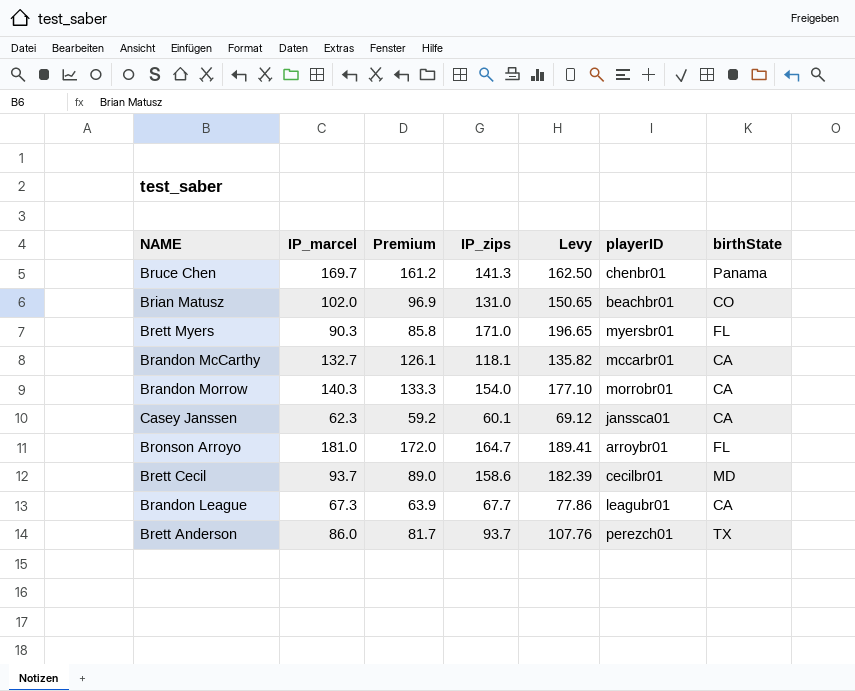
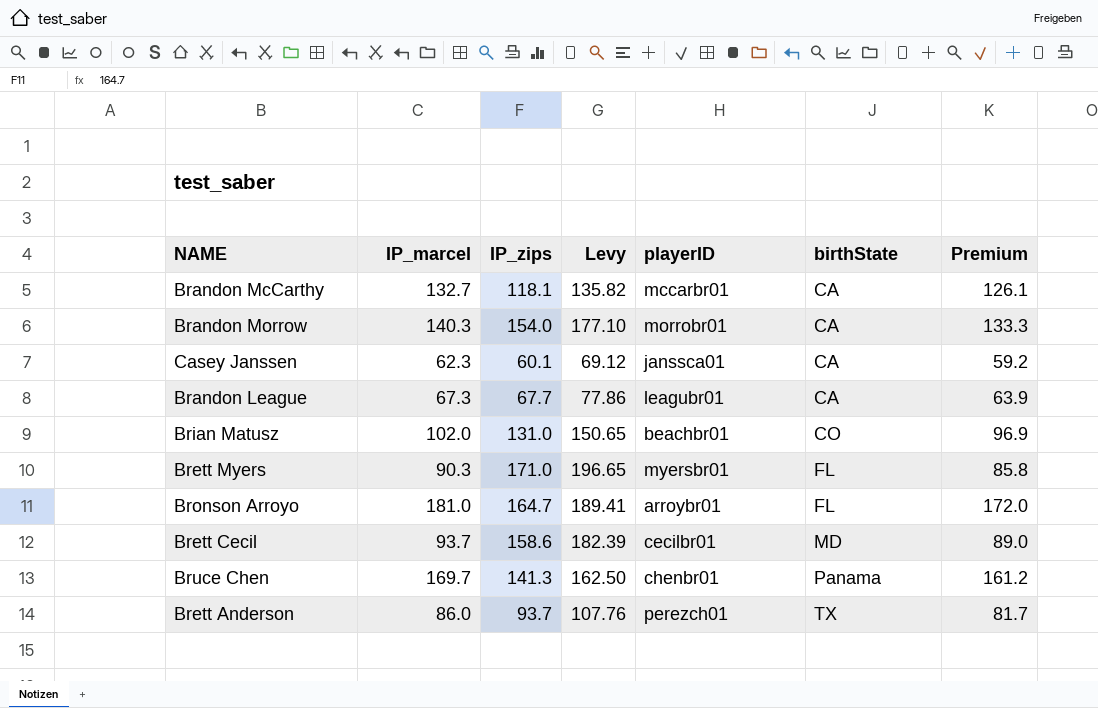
row order: none -> birthState ascending
column Premium | position: 3 -> 7

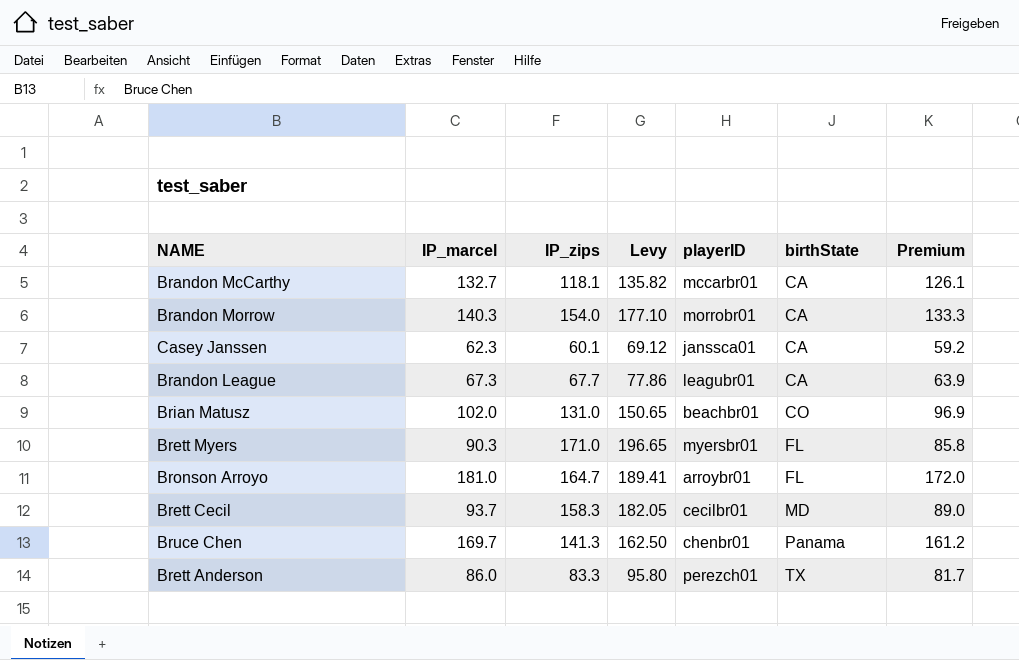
Brett Cecil | IP_zips: 158.6 -> 158.3
Brett Cecil | Levy: 182.39 -> 182.05
Brett Anderson | IP_zips: 93.7 -> 83.3
Brett Anderson | Levy: 107.76 -> 95.80

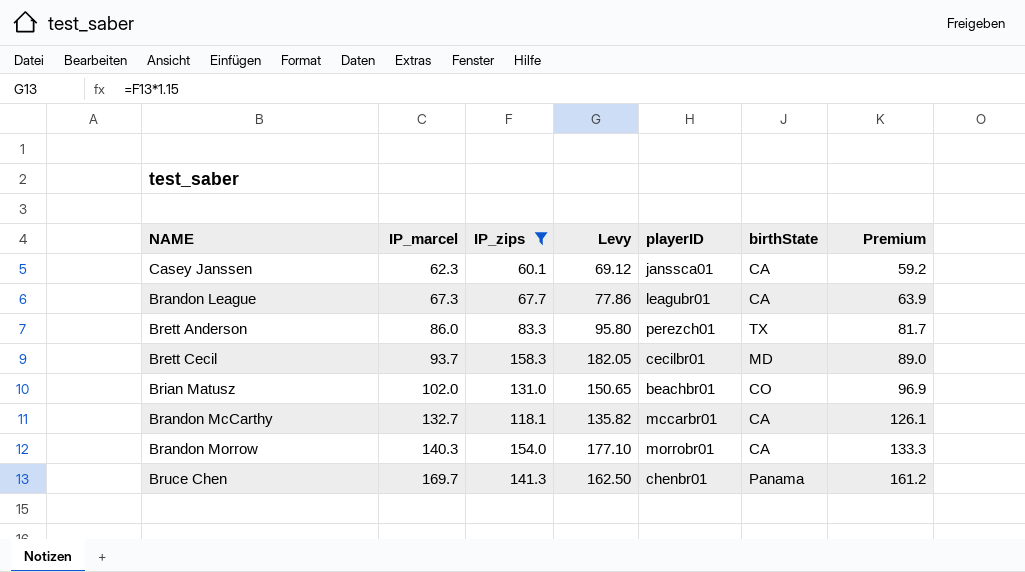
filter: none -> IP_zips <= 158.3
row order: birthState ascending -> IP_marcel ascending

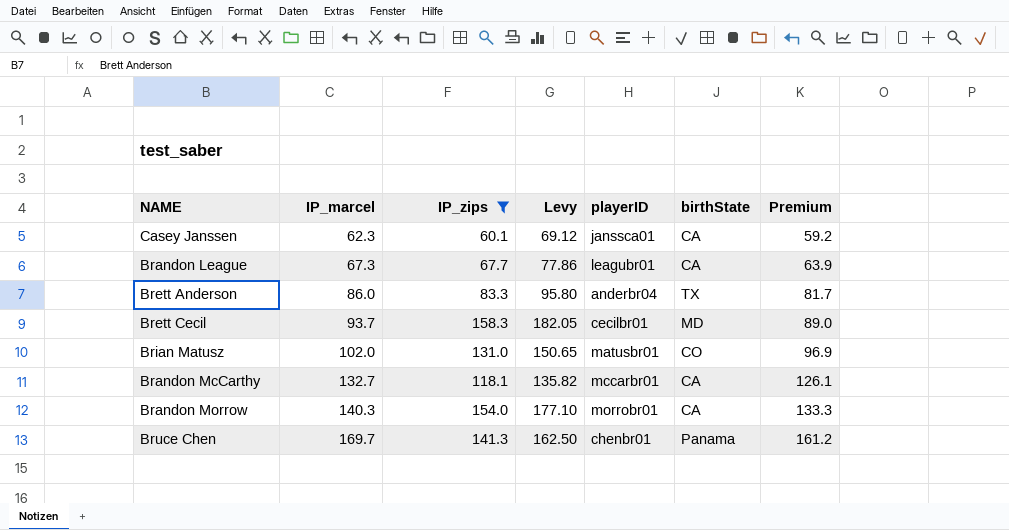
Brett Anderson | playerID: perezch01 -> anderbr04
Brian Matusz | playerID: beachbr01 -> matusbr01

